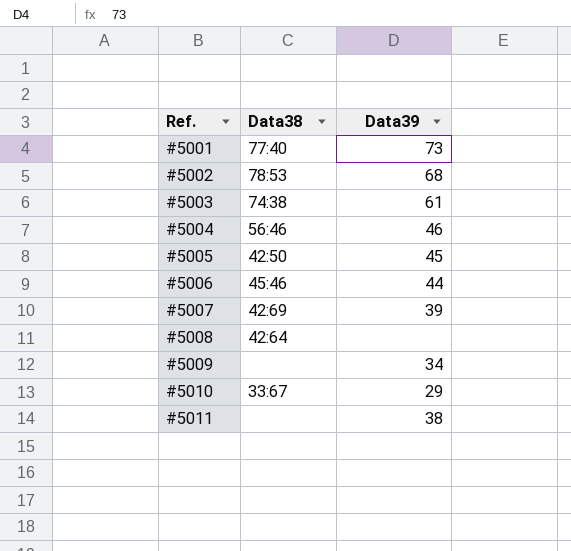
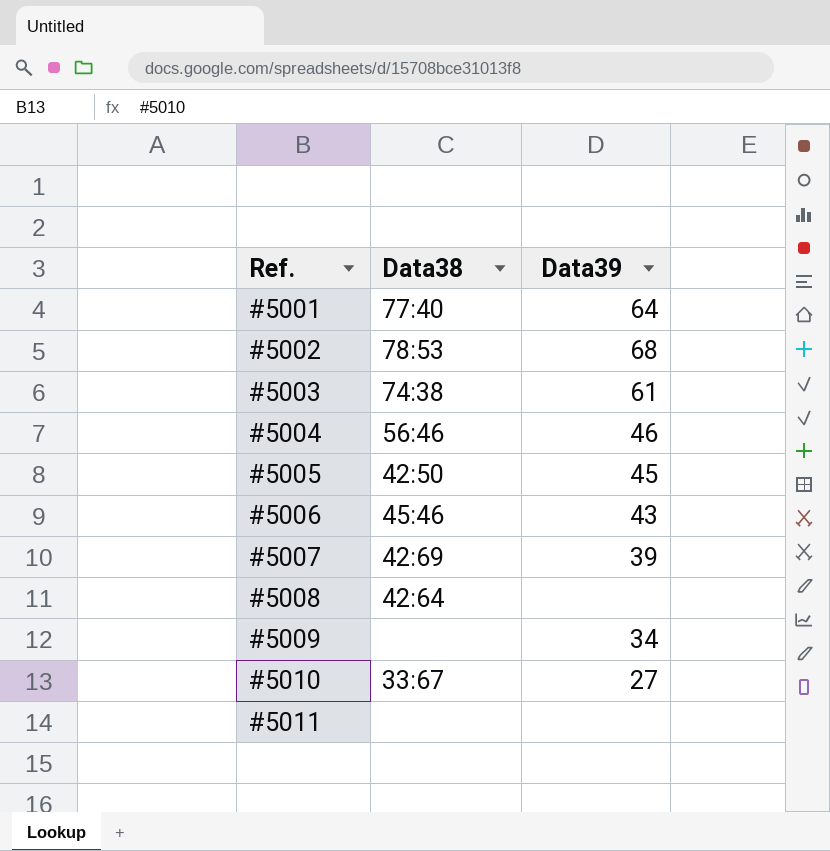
#5001 | Data39: 73 -> 64
#5006 | Data39: 44 -> 43
#5010 | Data39: 29 -> 27
#5011 | Data39: 38 -> none

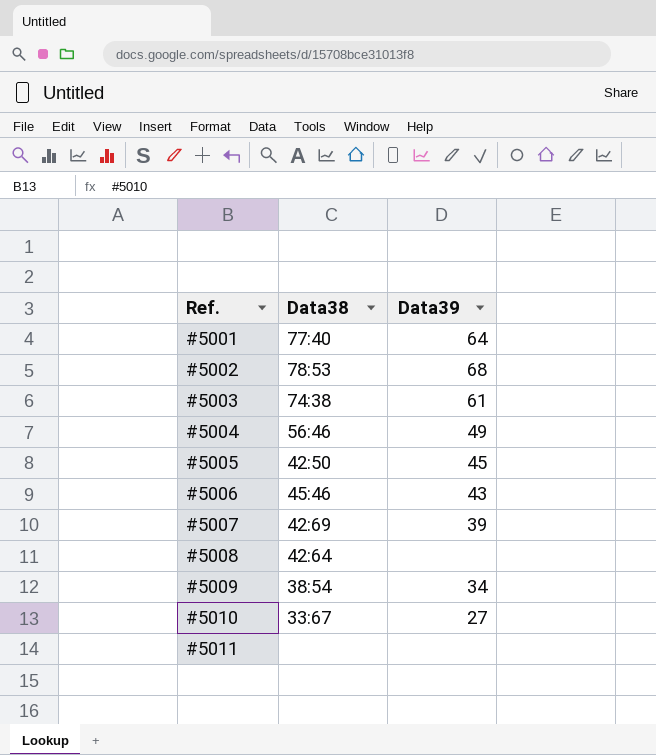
#5004 | Data39: 46 -> 49
#5009 | Data38: none -> 38:54

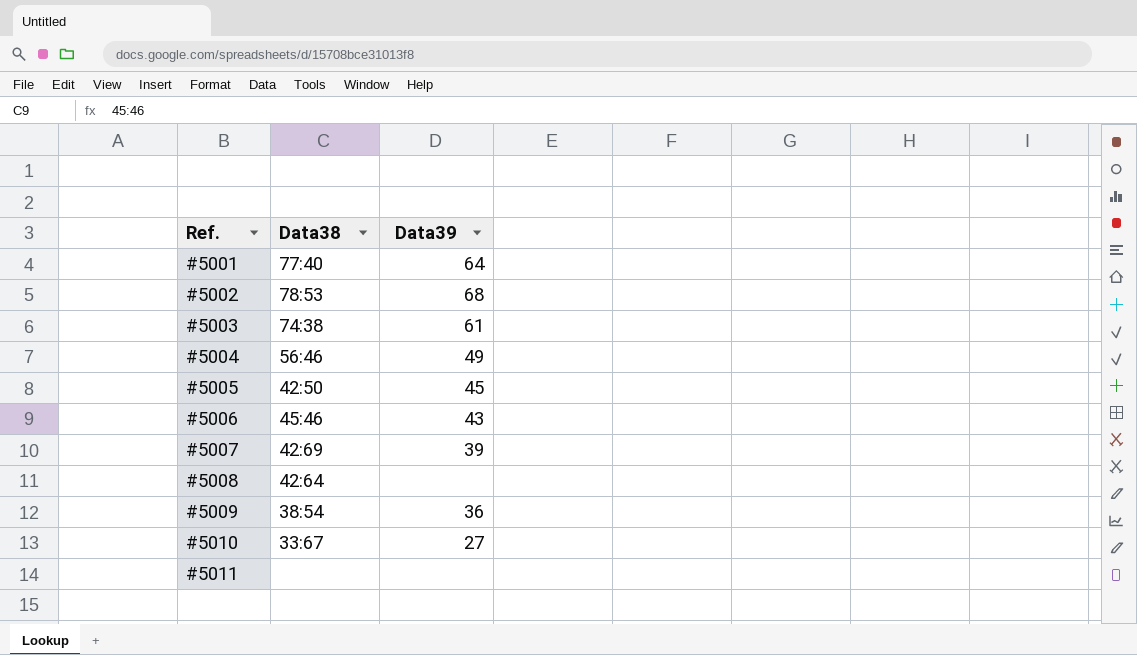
#5009 | Data39: 34 -> 36

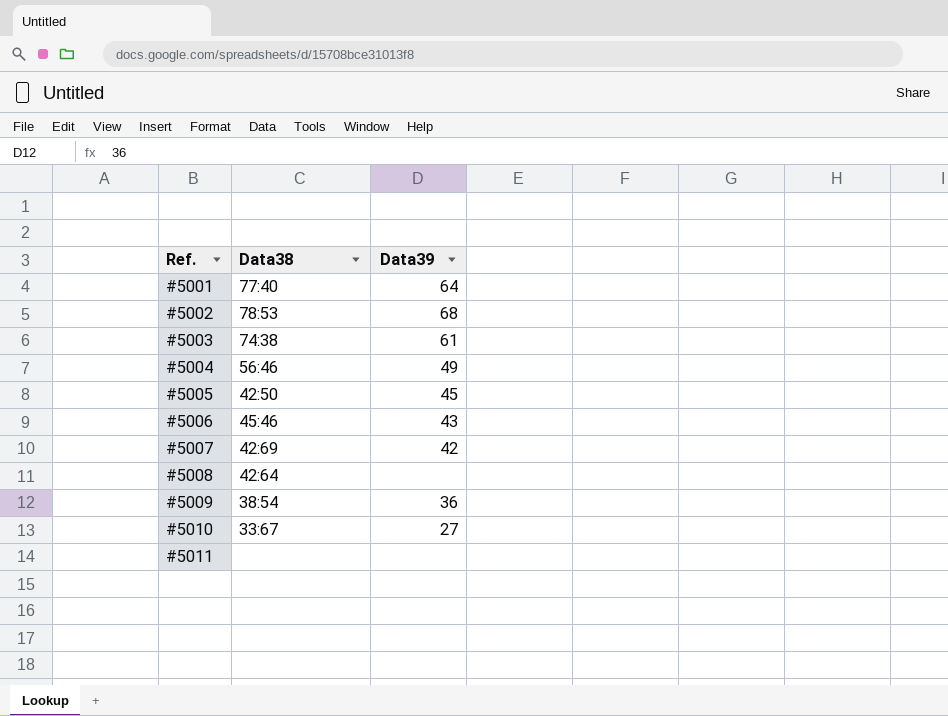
#5007 | Data39: 39 -> 42

